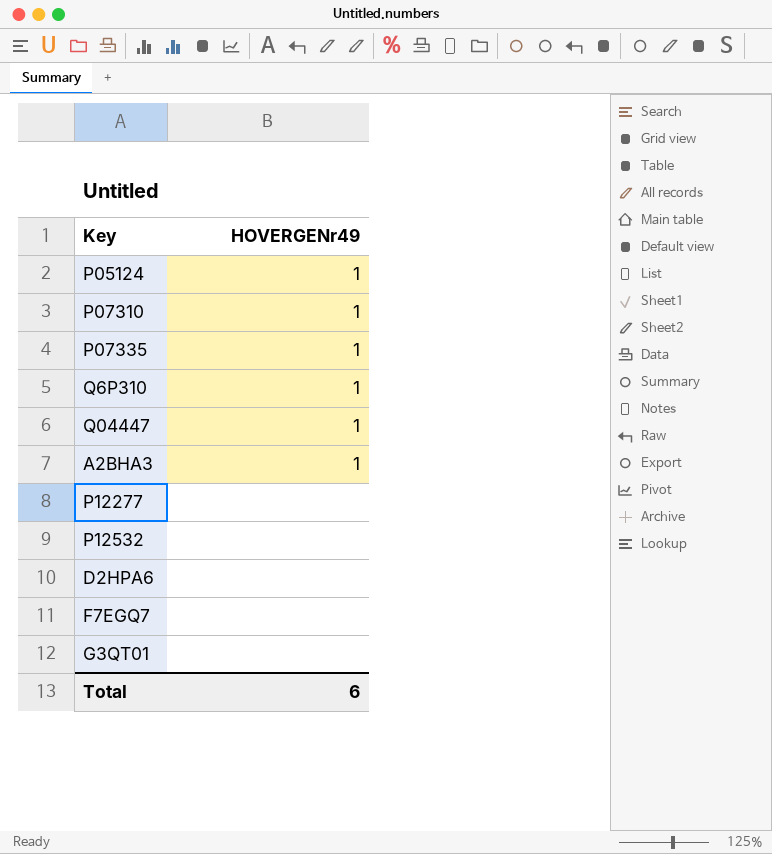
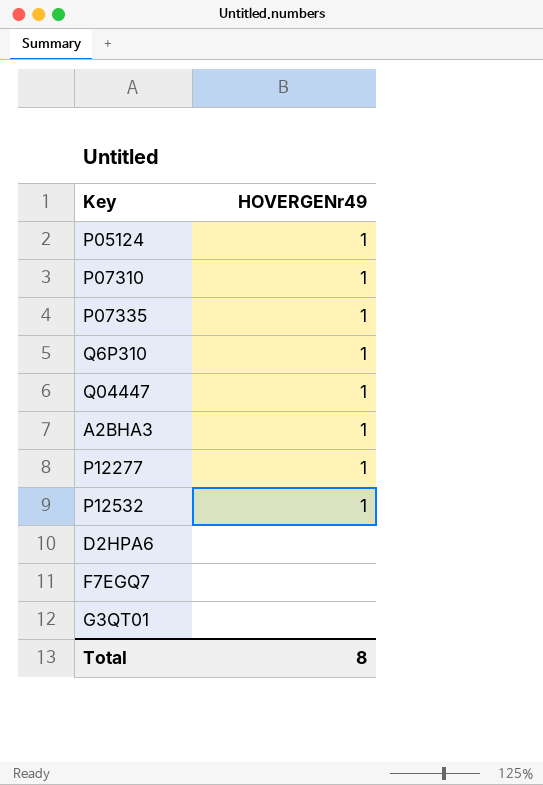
P12277 | HOVERGENr49: none -> 1
P12532 | HOVERGENr49: none -> 1
Total | HOVERGENr49: 6 -> 8

